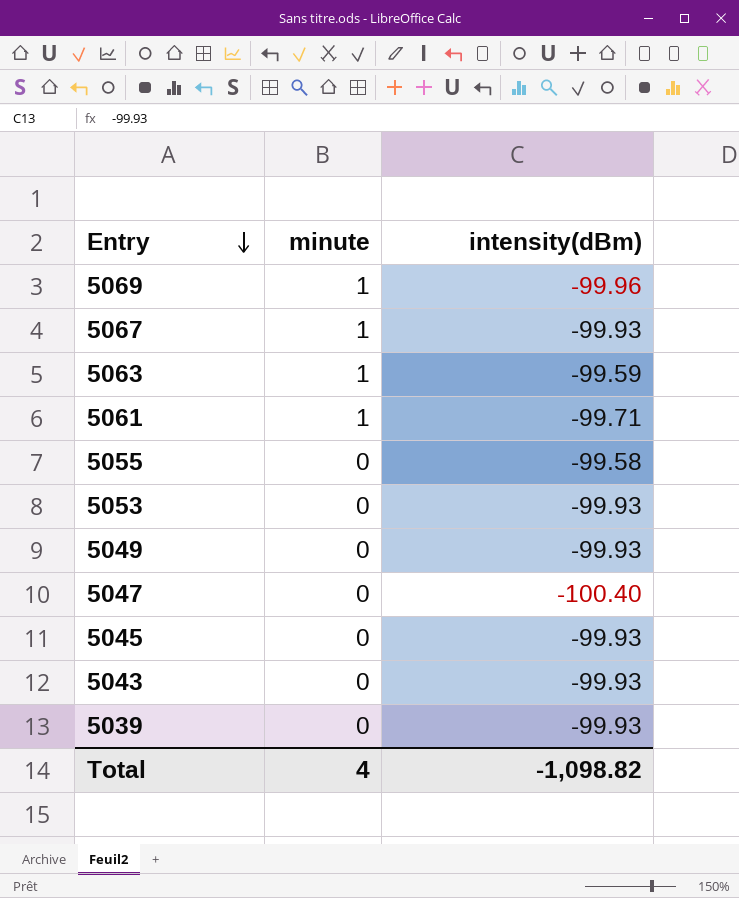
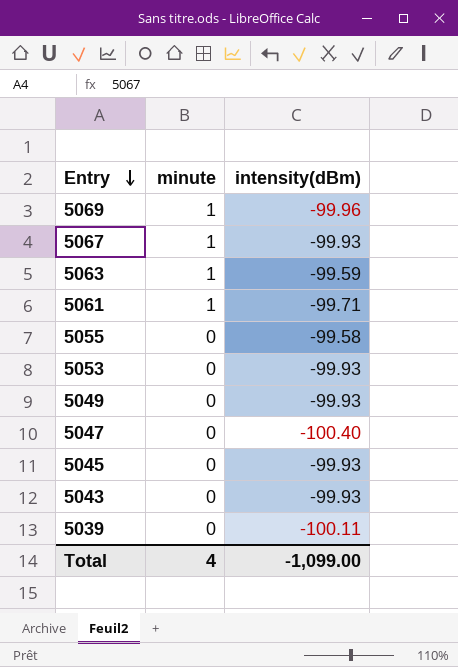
5039 | intensity(dBm): -99.93 -> -100.11
Total | intensity(dBm): -1,098.82 -> -1,099.00

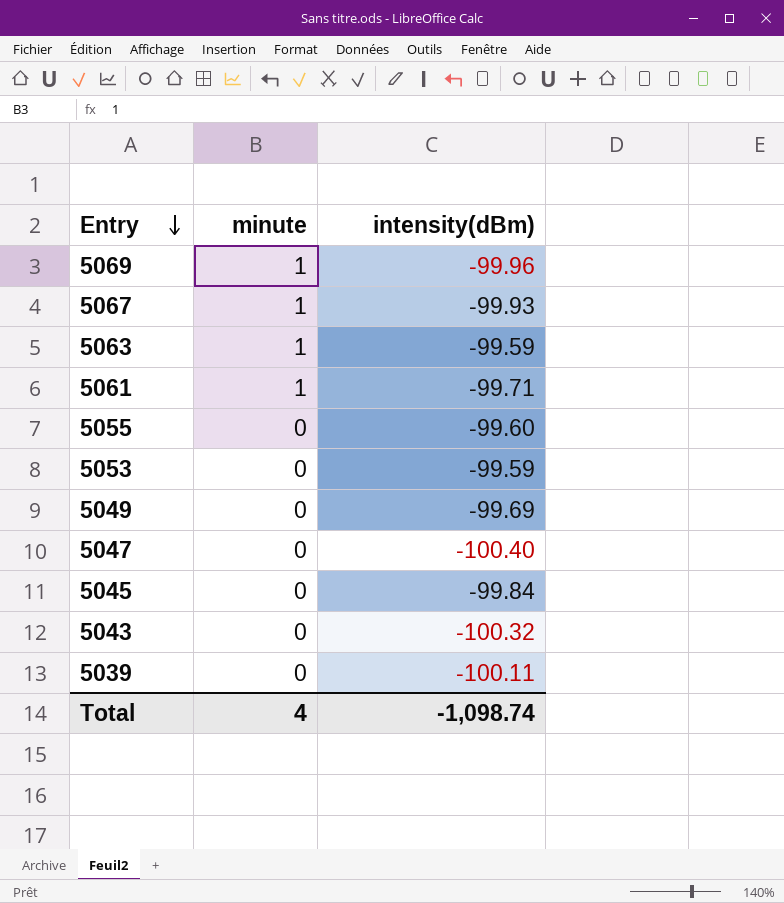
5055 | intensity(dBm): -99.58 -> -99.60
5053 | intensity(dBm): -99.93 -> -99.59
5049 | intensity(dBm): -99.93 -> -99.69
5045 | intensity(dBm): -99.93 -> -99.84
5043 | intensity(dBm): -99.93 -> -100.32
Total | intensity(dBm): -1,099.00 -> -1,098.74

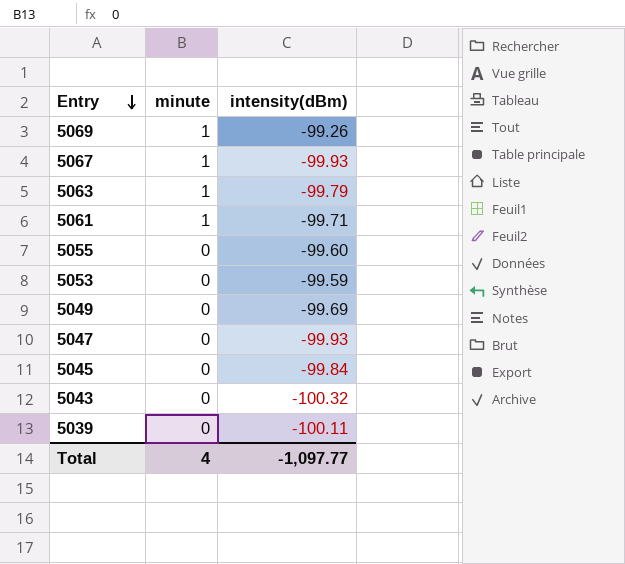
5069 | intensity(dBm): -99.96 -> -99.26
5063 | intensity(dBm): -99.59 -> -99.79
5047 | intensity(dBm): -100.40 -> -99.93
Total | intensity(dBm): -1,098.74 -> -1,097.77

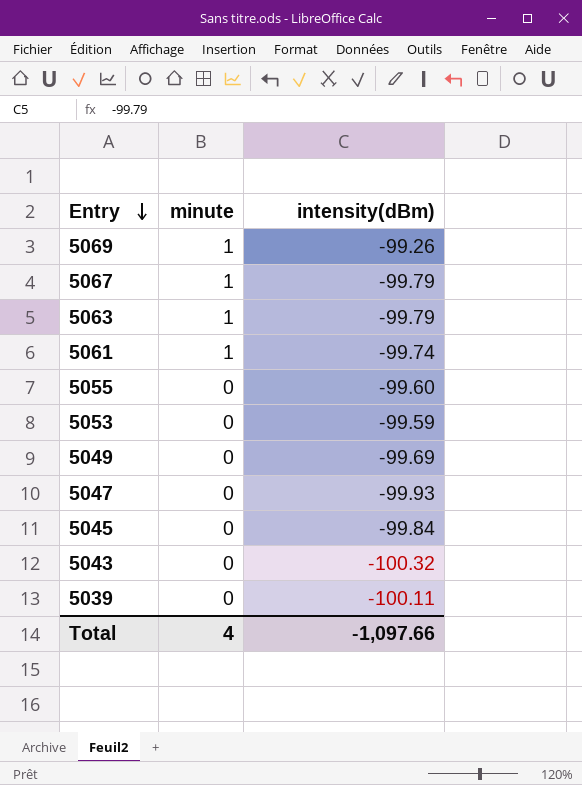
5067 | intensity(dBm): -99.93 -> -99.79
5061 | intensity(dBm): -99.71 -> -99.74
Total | intensity(dBm): -1,097.77 -> -1,097.66

